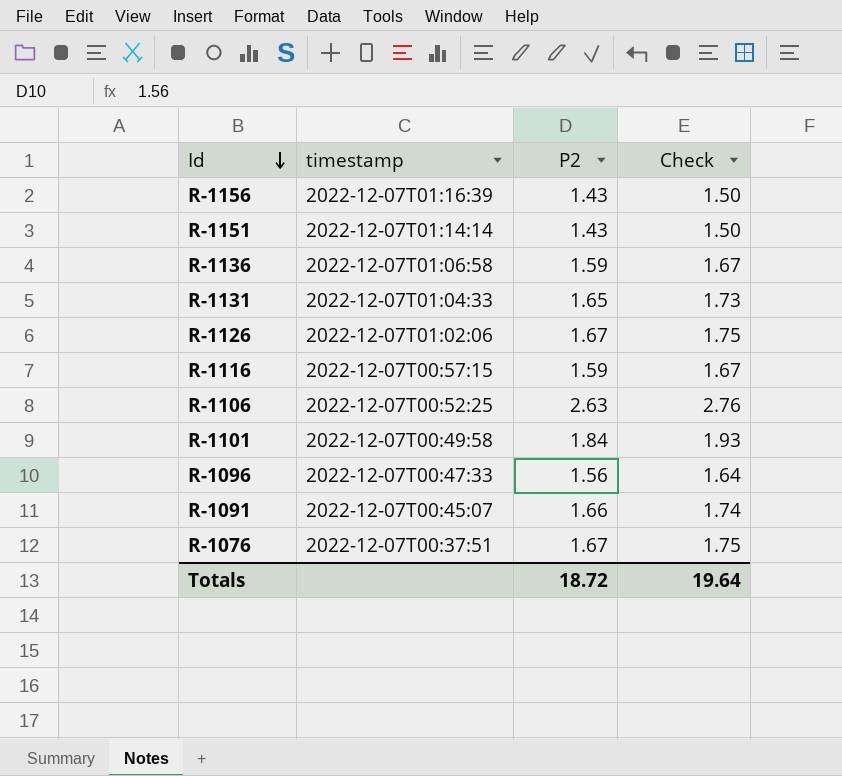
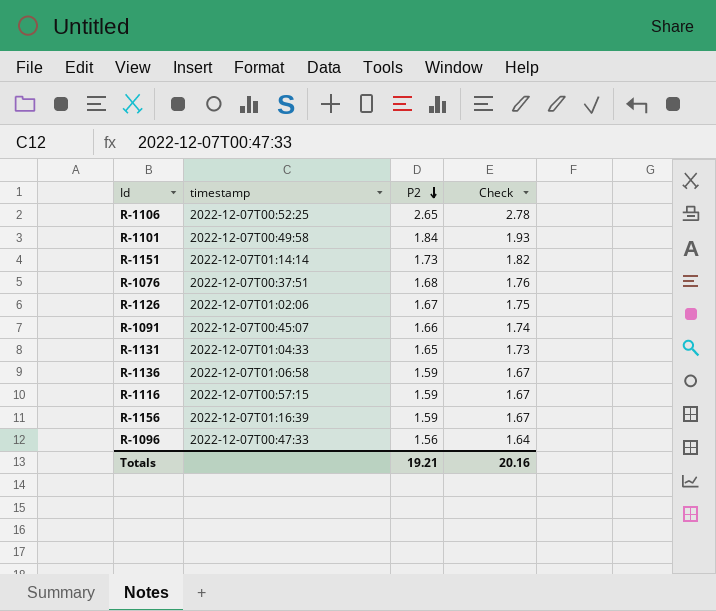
row order: Id descending -> P2 descending
R-1106 | P2: 2.63 -> 2.65
R-1106 | Check: 2.76 -> 2.78
R-1151 | P2: 1.43 -> 1.73
R-1151 | Check: 1.50 -> 1.82
R-1076 | P2: 1.67 -> 1.68
R-1076 | Check: 1.75 -> 1.76
R-1156 | P2: 1.43 -> 1.59
R-1156 | Check: 1.50 -> 1.67
Totals | P2: 18.72 -> 19.21
Totals | Check: 19.64 -> 20.16

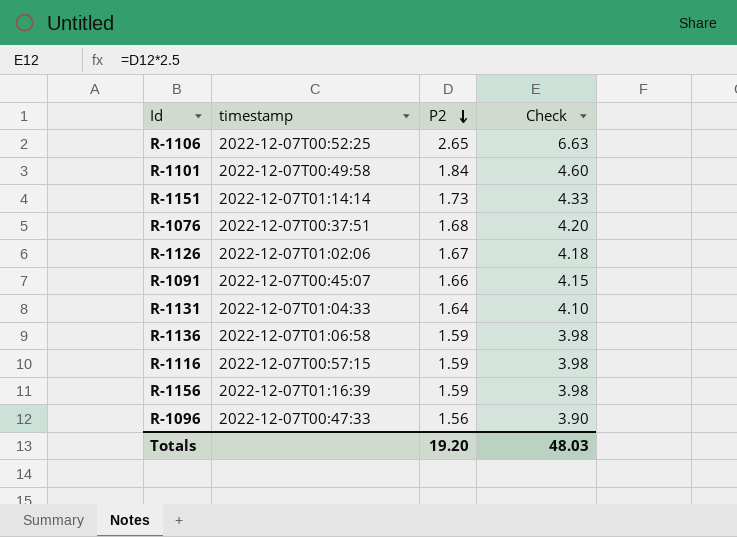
column Check | formula: [P2] * 1.05 -> [P2] * 2.5
R-1131 | P2: 1.65 -> 1.64
Totals | P2: 19.21 -> 19.20
Totals | Check: 20.16 -> 48.03

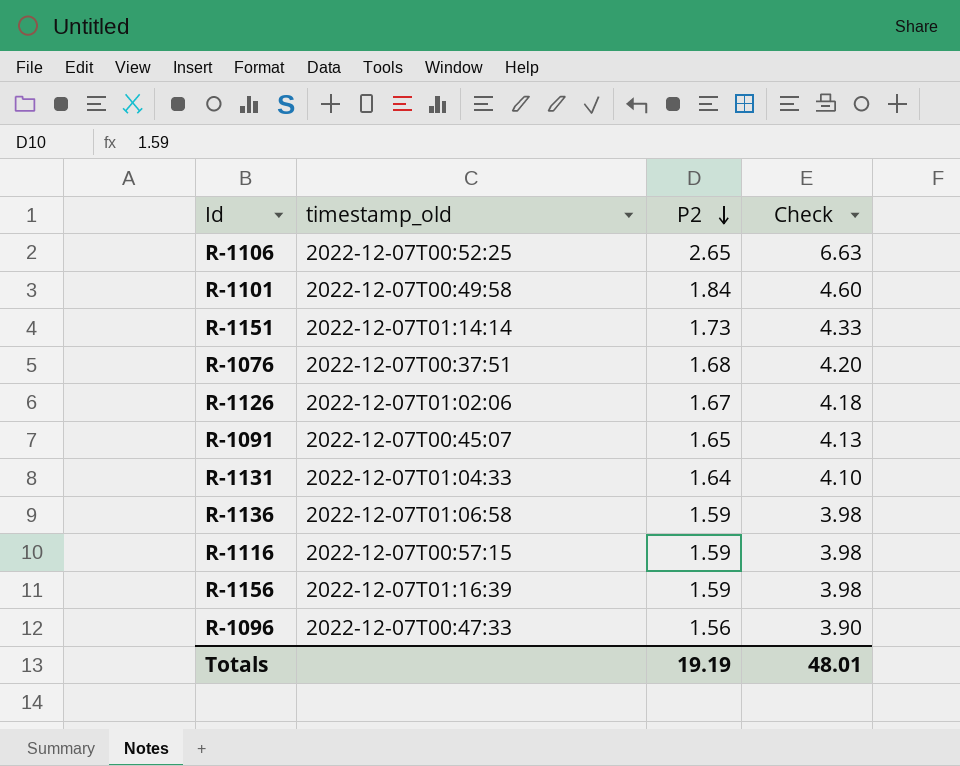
column name: timestamp -> timestamp_old
R-1091 | P2: 1.66 -> 1.65
R-1091 | Check: 4.15 -> 4.13
Totals | P2: 19.20 -> 19.19
Totals | Check: 48.03 -> 48.01

